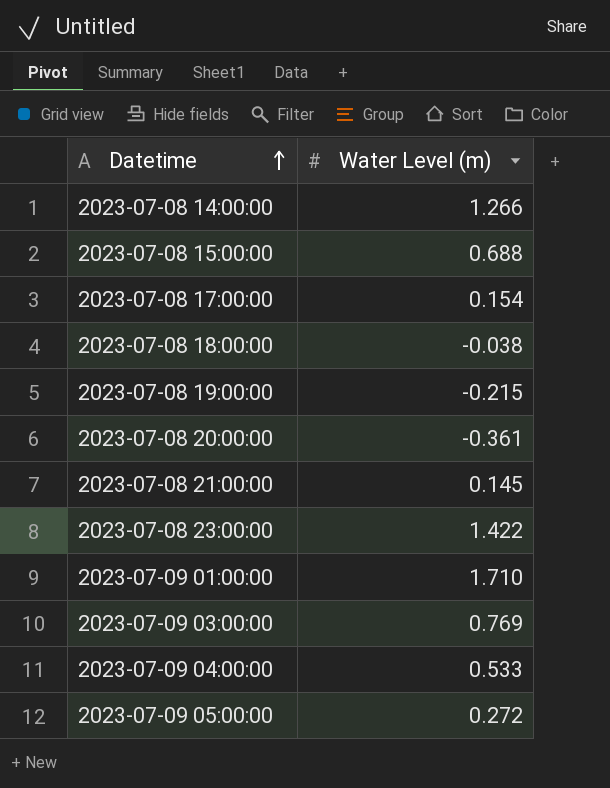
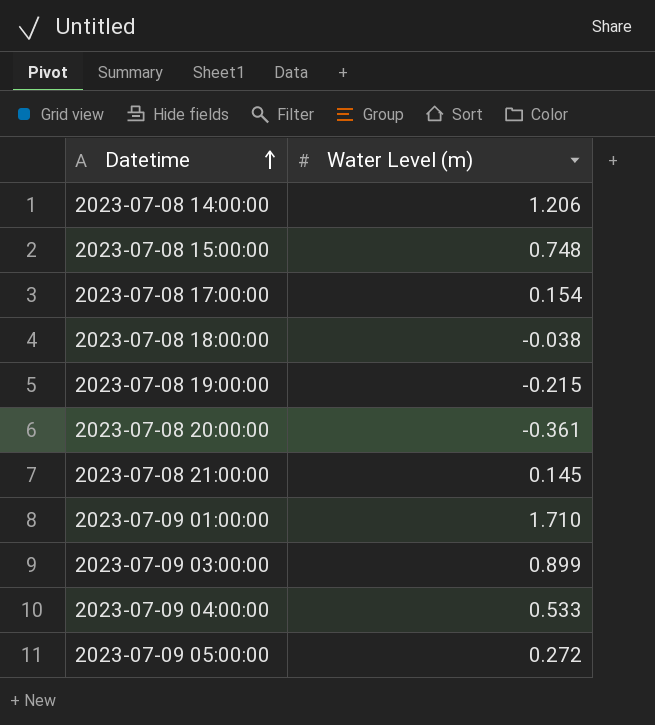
row 2023-07-08 23:00:00: 1.422 -> none
2023-07-08 14:00:00 | Water Level (m): 1.266 -> 1.206
2023-07-08 15:00:00 | Water Level (m): 0.688 -> 0.748
2023-07-09 03:00:00 | Water Level (m): 0.769 -> 0.899

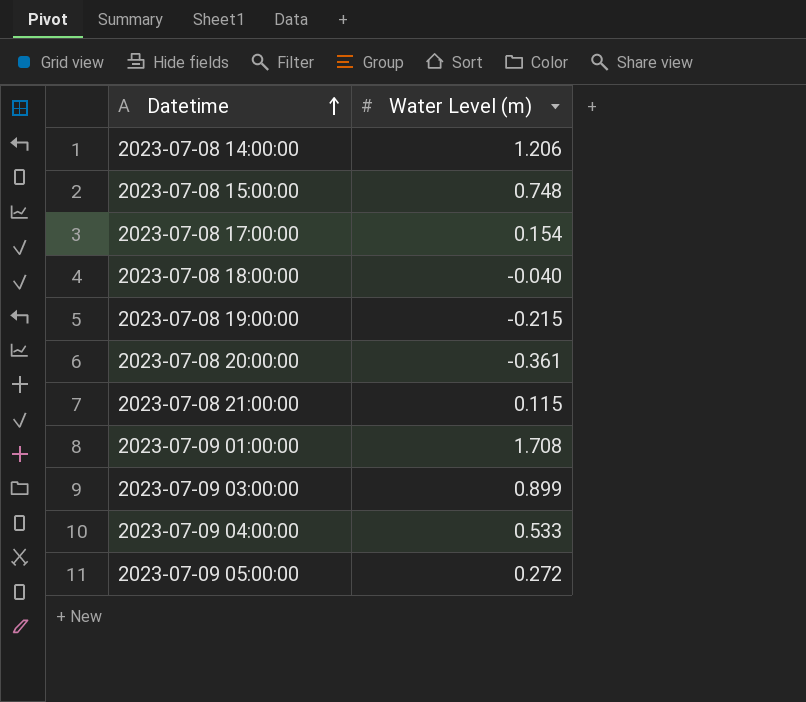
2023-07-08 18:00:00 | Water Level (m): -0.038 -> -0.040
2023-07-08 21:00:00 | Water Level (m): 0.145 -> 0.115
2023-07-09 01:00:00 | Water Level (m): 1.710 -> 1.708

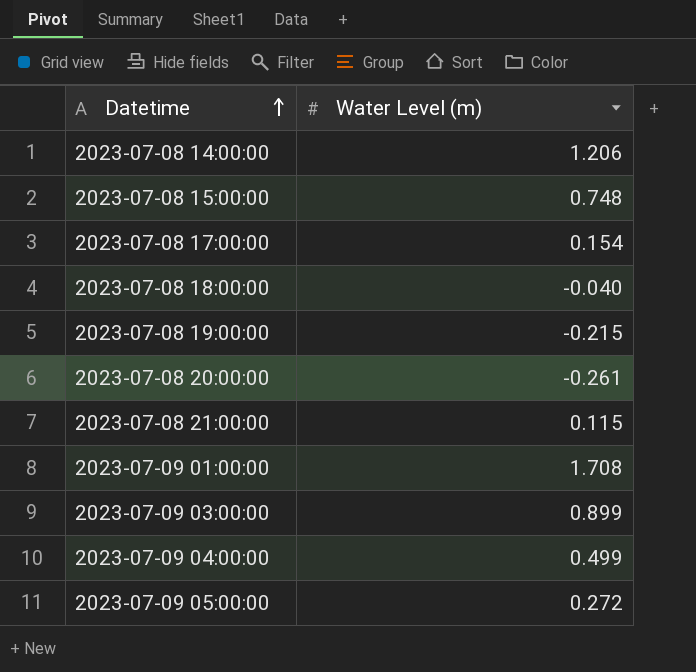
2023-07-08 20:00:00 | Water Level (m): -0.361 -> -0.261
2023-07-09 04:00:00 | Water Level (m): 0.533 -> 0.499

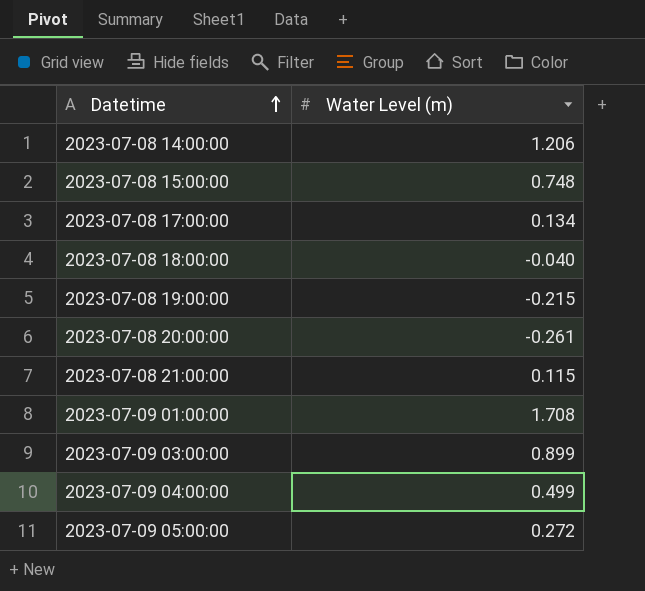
2023-07-08 17:00:00 | Water Level (m): 0.154 -> 0.134

